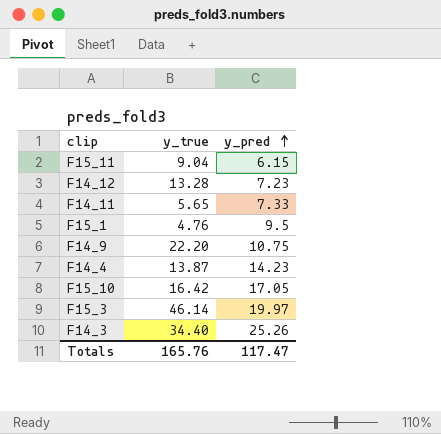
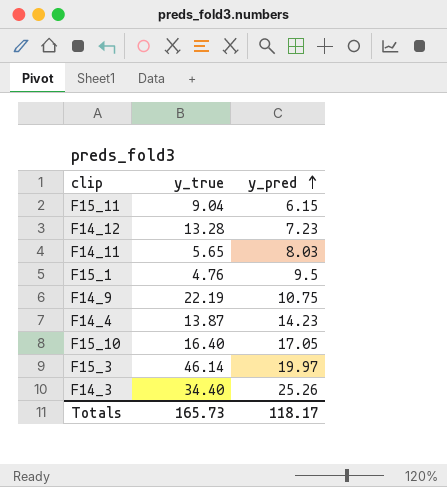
F14_11 | y_pred: 7.33 -> 8.03
F14_9 | y_true: 22.20 -> 22.19
F15_10 | y_true: 16.42 -> 16.40
Totals | y_true: 165.76 -> 165.73
Totals | y_pred: 117.47 -> 118.17

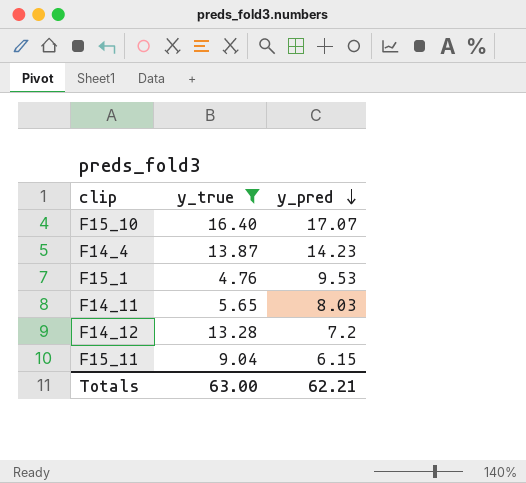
filter: none -> y_true <= 16.40
row order: y_pred ascending -> y_pred descending
F15_10 | y_pred: 17.05 -> 17.07
F15_1 | y_pred: 9.5 -> 9.53
F14_12 | y_pred: 7.23 -> 7.2
Totals | y_true: 165.73 -> 63.00
Totals | y_pred: 118.17 -> 62.21

